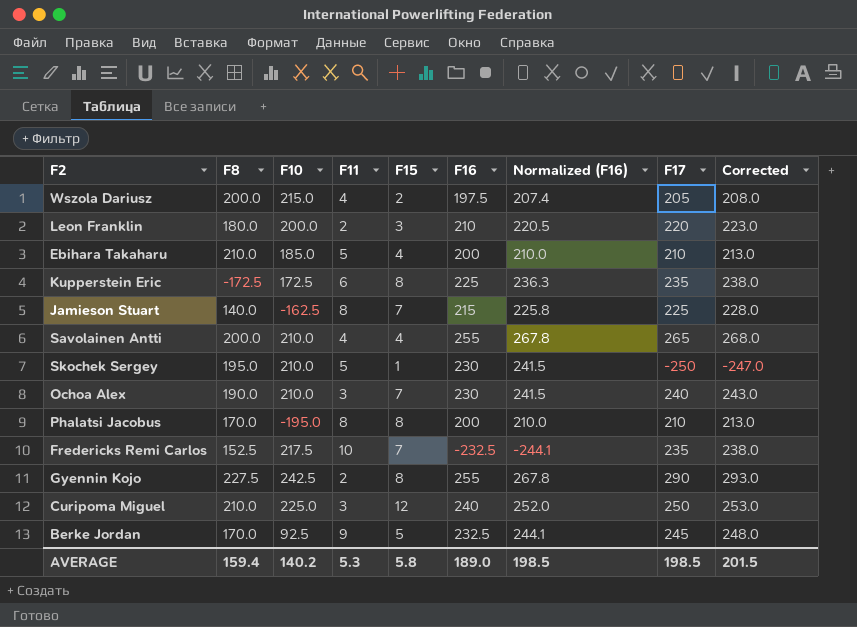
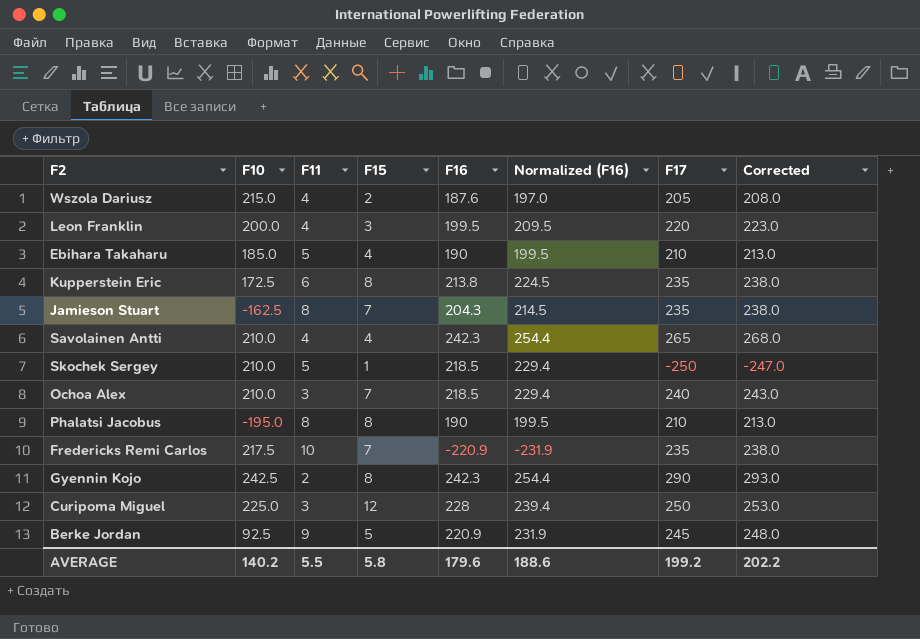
column F8 | position: 2 -> none
Wszola Dariusz | F16: 197.5 -> 187.6
Wszola Dariusz | Normalized (F16): 207.4 -> 197.0
Leon Franklin | F11: 2 -> 4
Leon Franklin | F16: 210 -> 199.5
Leon Franklin | Normalized (F16): 220.5 -> 209.5
Ebihara Takaharu | F16: 200 -> 190
Ebihara Takaharu | Normalized (F16): 210.0 -> 199.5
Kupperstein Eric | F16: 225 -> 213.8
Kupperstein Eric | Normalized (F16): 236.3 -> 224.5
Jamieson Stuart | F16: 215 -> 204.3
Jamieson Stuart | Normalized (F16): 225.8 -> 214.5
Jamieson Stuart | F17: 225 -> 235
Jamieson Stuart | Corrected: 228.0 -> 238.0
Savolainen Antti | F16: 255 -> 242.3
Savolainen Antti | Normalized (F16): 267.8 -> 254.4
Skochek Sergey | F16: 230 -> 218.5
Skochek Sergey | Normalized (F16): 241.5 -> 229.4
Ochoa Alex | F16: 230 -> 218.5
Ochoa Alex | Normalized (F16): 241.5 -> 229.4
Phalatsi Jacobus | F16: 200 -> 190
Phalatsi Jacobus | Normalized (F16): 210.0 -> 199.5
Fredericks Remi Carlos | F16: -232.5 -> -220.9
Fredericks Remi Carlos | Normalized (F16): -244.1 -> -231.9
Gyennin Kojo | F16: 255 -> 242.3
Gyennin Kojo | Normalized (F16): 267.8 -> 254.4
Curipoma Miguel | F16: 240 -> 228
Curipoma Miguel | Normalized (F16): 252.0 -> 239.4
Berke Jordan | F16: 232.5 -> 220.9
Berke Jordan | Normalized (F16): 244.1 -> 231.9
AVERAGE | F11: 5.3 -> 5.5
AVERAGE | F16: 189.0 -> 179.6
AVERAGE | Normalized (F16): 198.5 -> 188.6
AVERAGE | F17: 198.5 -> 199.2
AVERAGE | Corrected: 201.5 -> 202.2

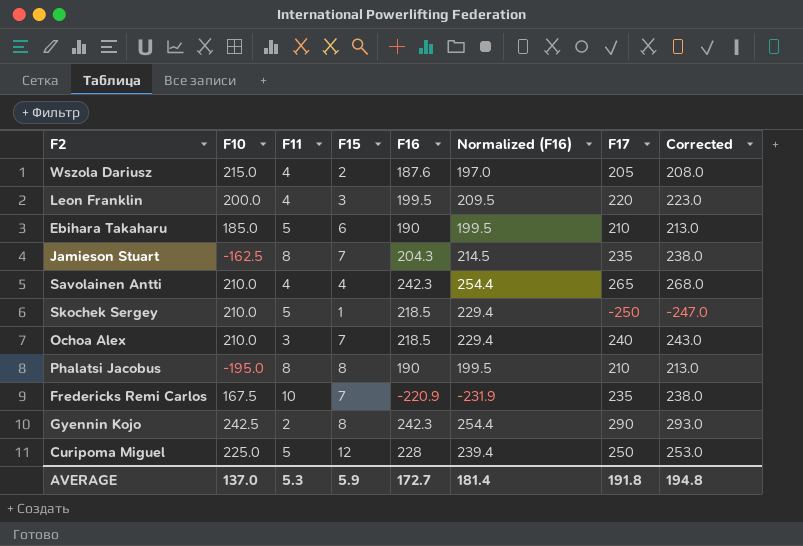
row Kupperstein Eric: 172.5 | 6 | 8 | 213.8 | 224.5 | 235 | 238.0 -> none
row Berke Jordan: 92.5 | 9 | 5 | 220.9 | 231.9 | 245 | 248.0 -> none
Ebihara Takaharu | F15: 4 -> 6
Fredericks Remi Carlos | F10: 217.5 -> 167.5
Curipoma Miguel | F11: 3 -> 5
AVERAGE | F10: 140.2 -> 137.0
AVERAGE | F11: 5.5 -> 5.3
AVERAGE | F15: 5.8 -> 5.9
AVERAGE | F16: 179.6 -> 172.7
AVERAGE | Normalized (F16): 188.6 -> 181.4
AVERAGE | F17: 199.2 -> 191.8
AVERAGE | Corrected: 202.2 -> 194.8

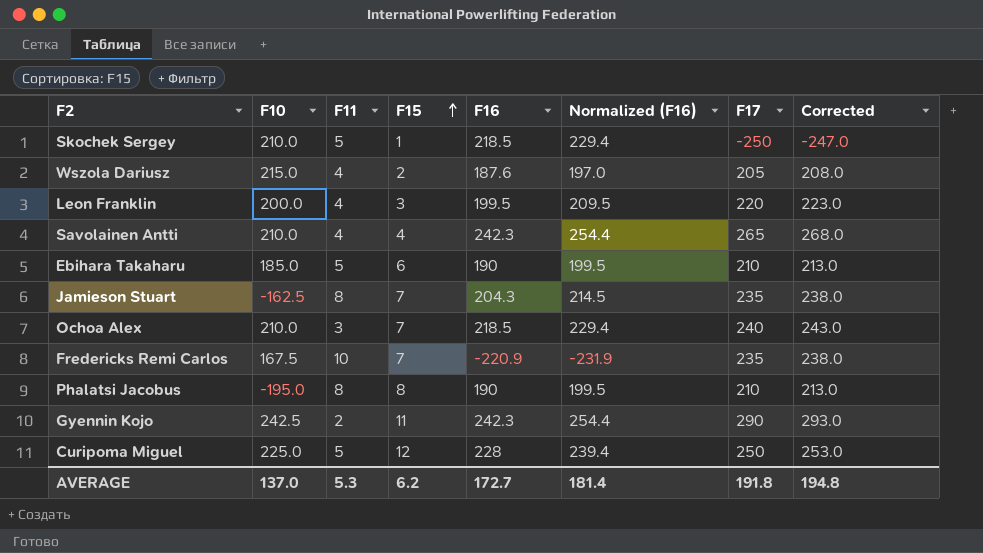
row order: none -> F15 ascending
Gyennin Kojo | F15: 8 -> 11
AVERAGE | F15: 5.9 -> 6.2

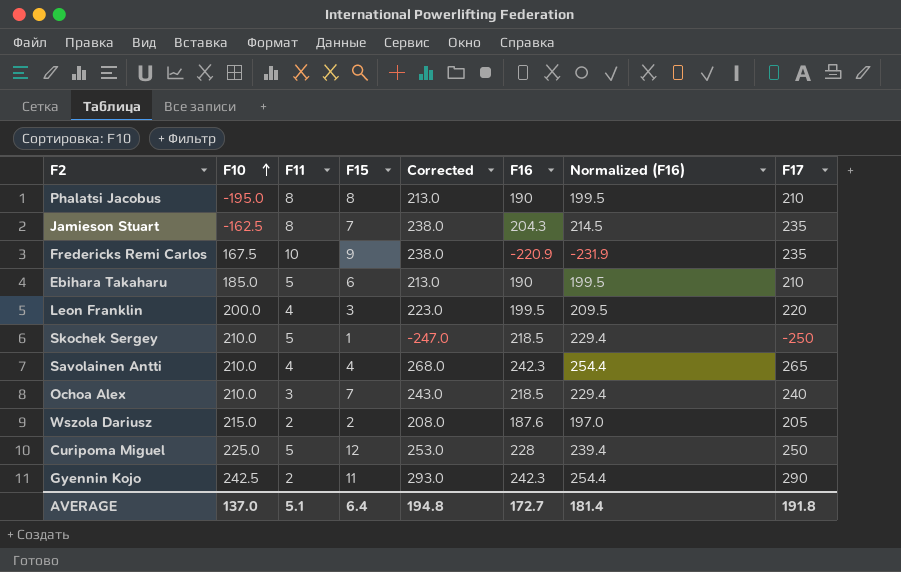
row order: F15 ascending -> F10 ascending
column Corrected | position: 8 -> 5
Fredericks Remi Carlos | F15: 7 -> 9
Wszola Dariusz | F11: 4 -> 2
AVERAGE | F11: 5.3 -> 5.1
AVERAGE | F15: 6.2 -> 6.4

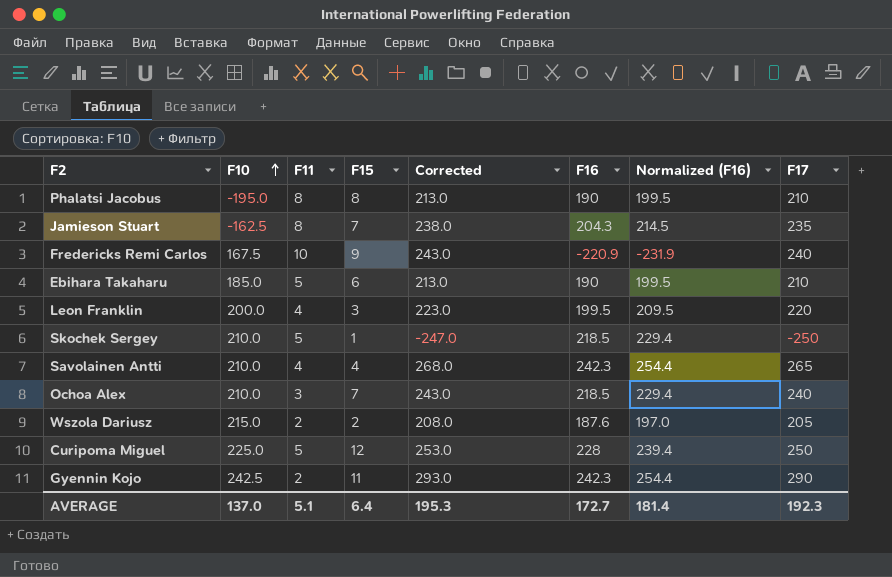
Fredericks Remi Carlos | Corrected: 238.0 -> 243.0
Fredericks Remi Carlos | F17: 235 -> 240
AVERAGE | Corrected: 194.8 -> 195.3
AVERAGE | F17: 191.8 -> 192.3

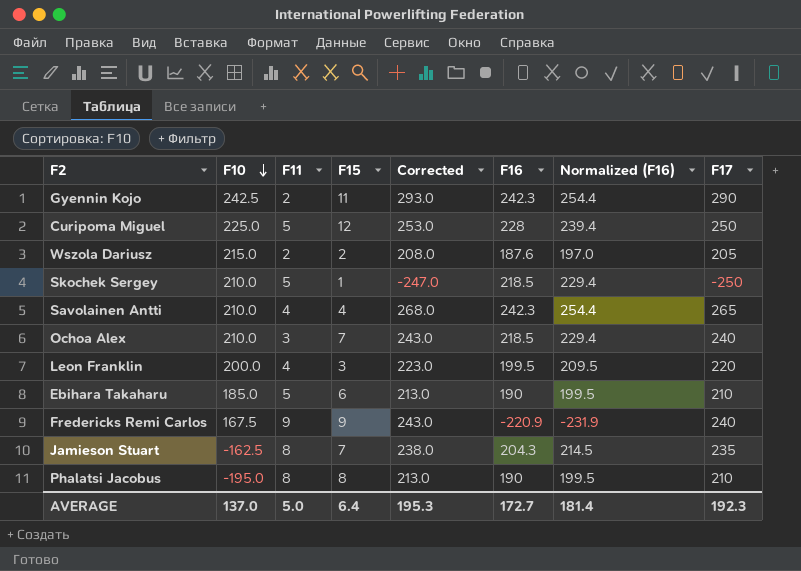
row order: F10 ascending -> F10 descending
Fredericks Remi Carlos | F11: 10 -> 9
AVERAGE | F11: 5.1 -> 5.0

